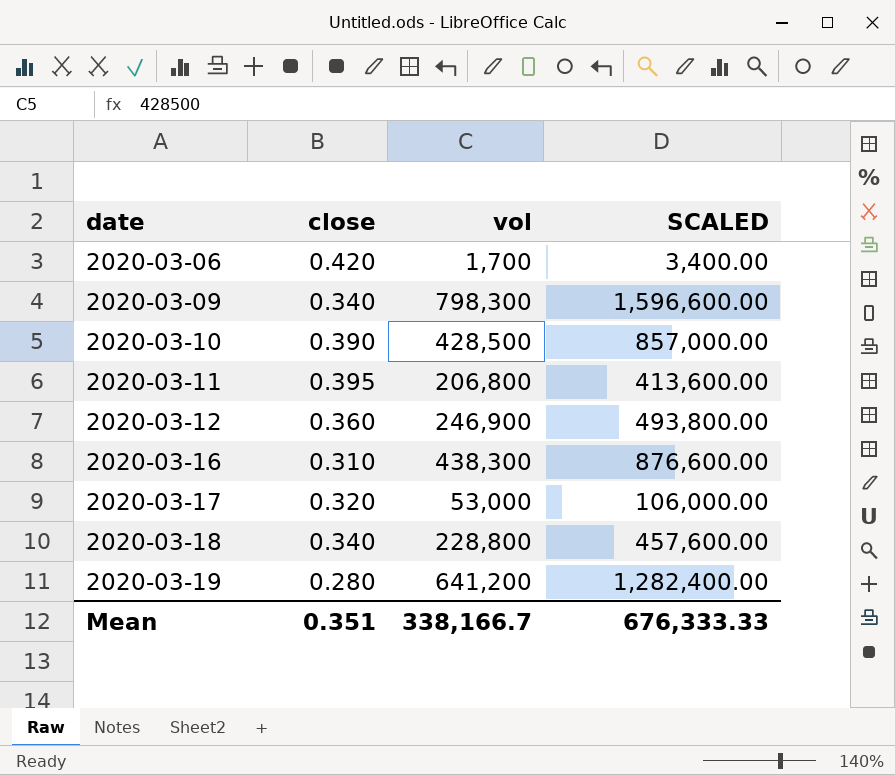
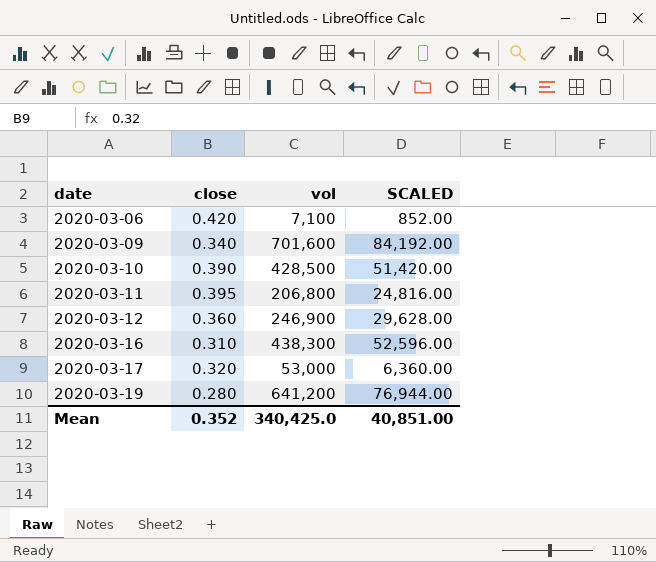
column SCALED | formula: [vol] * 2 -> [vol] * 0.12
row 2020-03-18: 0.340 | 228,800 | 457,600.00 -> none
2020-03-06 | vol: 1,700 -> 7,100
2020-03-09 | vol: 798,300 -> 701,600
Mean | close: 0.351 -> 0.352
Mean | vol: 338,166.7 -> 340,425.0
Mean | SCALED: 676,333.33 -> 40,851.00

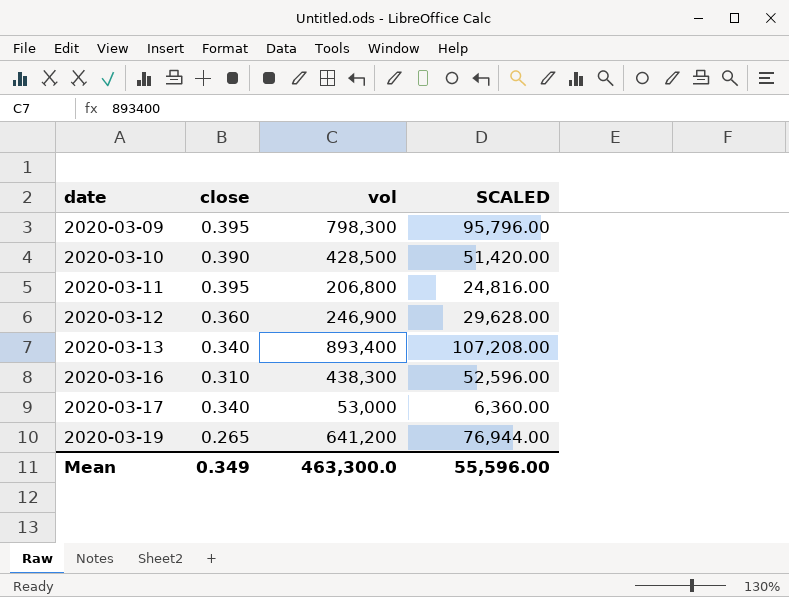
row 2020-03-06: 0.420 | 7,100 | 852.00 -> none
2020-03-09 | close: 0.340 -> 0.395
2020-03-09 | vol: 701,600 -> 798,300
2020-03-09 | SCALED: 84,192.00 -> 95,796.00
row 2020-03-13: none -> 0.340 | 893,400 | 107,208.00
2020-03-17 | close: 0.320 -> 0.340
2020-03-19 | close: 0.280 -> 0.265
Mean | close: 0.352 -> 0.349
Mean | vol: 340,425.0 -> 463,300.0
Mean | SCALED: 40,851.00 -> 55,596.00

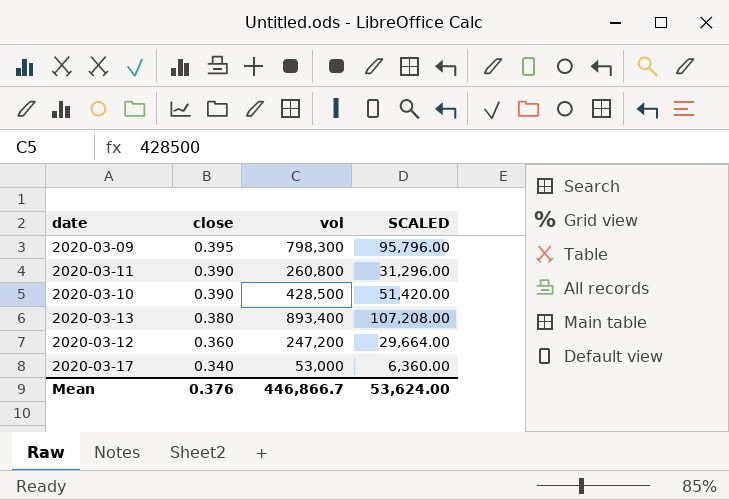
row order: date ascending -> close descending
row 2020-03-16: 0.310 | 438,300 | 52,596.00 -> none
row 2020-03-19: 0.265 | 641,200 | 76,944.00 -> none
2020-03-11 | close: 0.395 -> 0.390
2020-03-11 | vol: 206,800 -> 260,800
2020-03-11 | SCALED: 24,816.00 -> 31,296.00
2020-03-13 | close: 0.340 -> 0.380
2020-03-12 | vol: 246,900 -> 247,200
2020-03-12 | SCALED: 29,628.00 -> 29,664.00
Mean | close: 0.349 -> 0.376
Mean | vol: 463,300.0 -> 446,866.7
Mean | SCALED: 55,596.00 -> 53,624.00

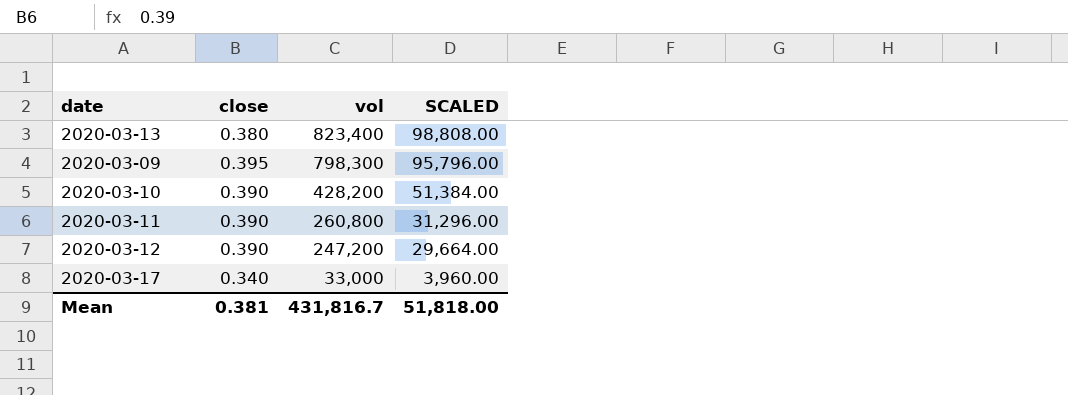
row order: close descending -> vol descending
2020-03-13 | vol: 893,400 -> 823,400
2020-03-13 | SCALED: 107,208.00 -> 98,808.00
2020-03-10 | vol: 428,500 -> 428,200
2020-03-10 | SCALED: 51,420.00 -> 51,384.00
2020-03-12 | close: 0.360 -> 0.390
2020-03-17 | vol: 53,000 -> 33,000
2020-03-17 | SCALED: 6,360.00 -> 3,960.00
Mean | close: 0.376 -> 0.381
Mean | vol: 446,866.7 -> 431,816.7
Mean | SCALED: 53,624.00 -> 51,818.00

